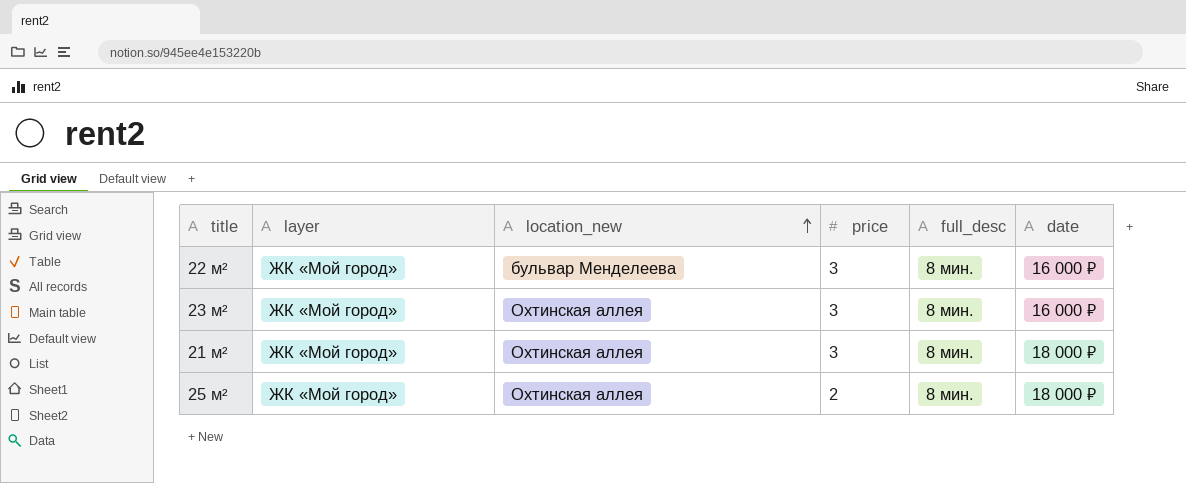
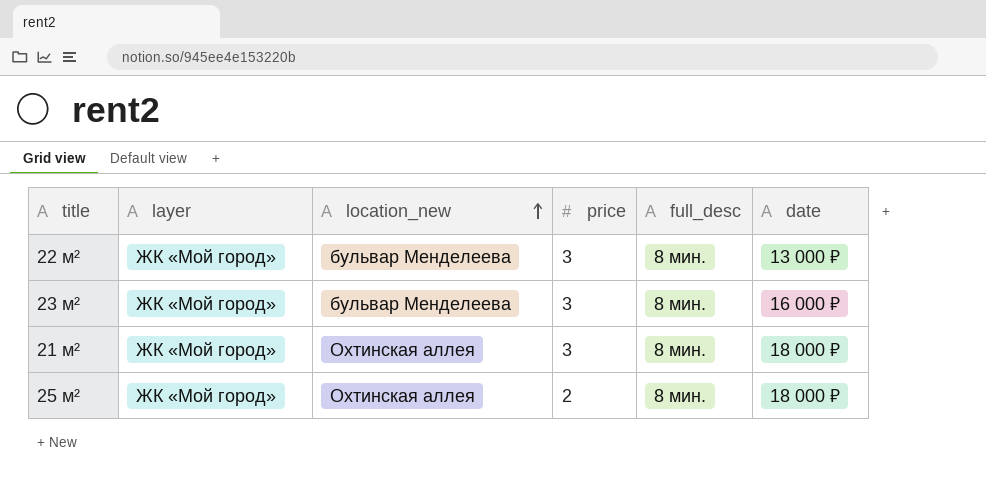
22 м² | date: 16 000 ₽ -> 13 000 ₽
23 м² | location_new: Охтинская аллея -> бульвар Менделеева

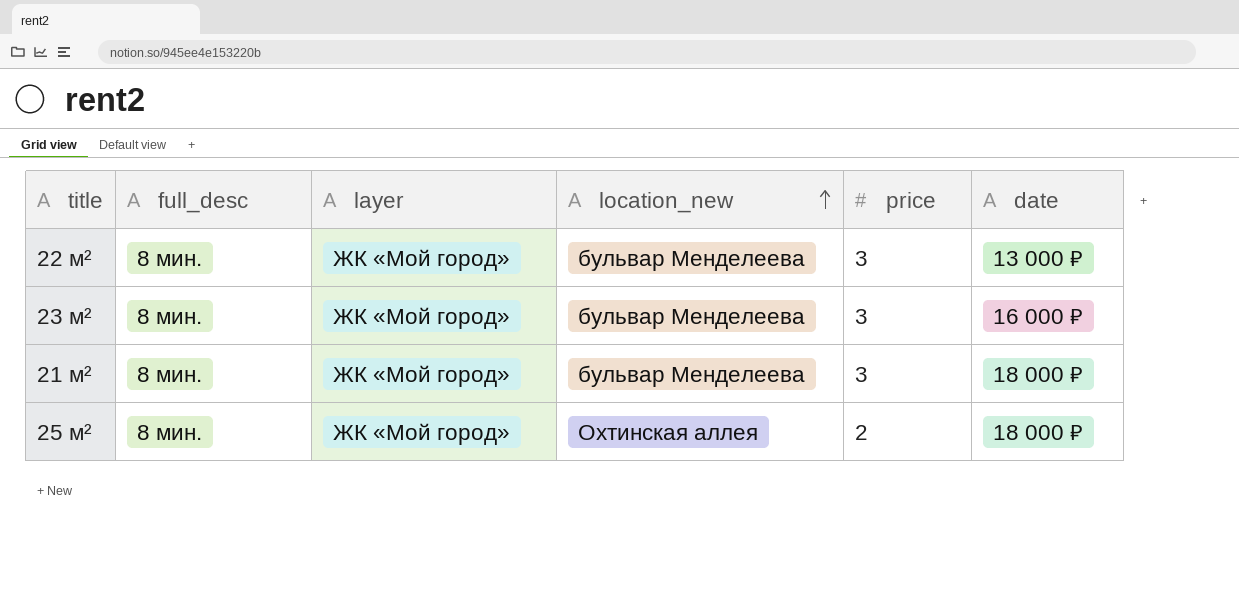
column full_desc | position: 5 -> 2
21 м² | location_new: Охтинская аллея -> бульвар Менделеева

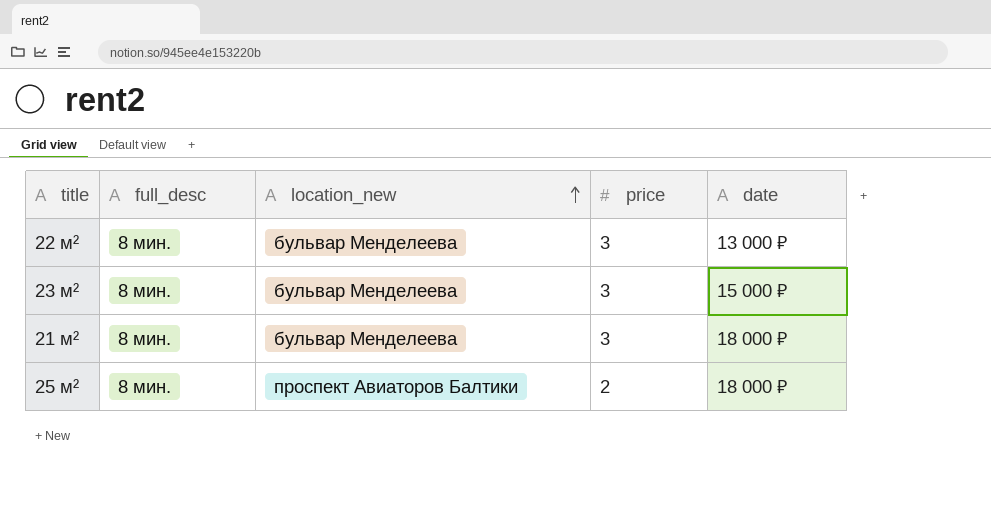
column layer | position: 3 -> none
23 м² | date: 16 000 ₽ -> 15 000 ₽
25 м² | location_new: Охтинская аллея -> проспект Авиаторов Балтики

